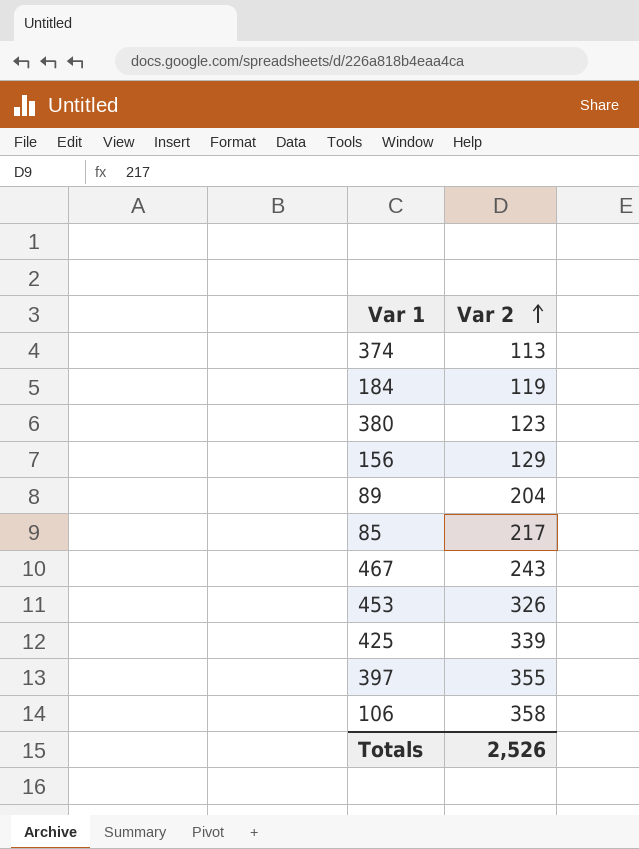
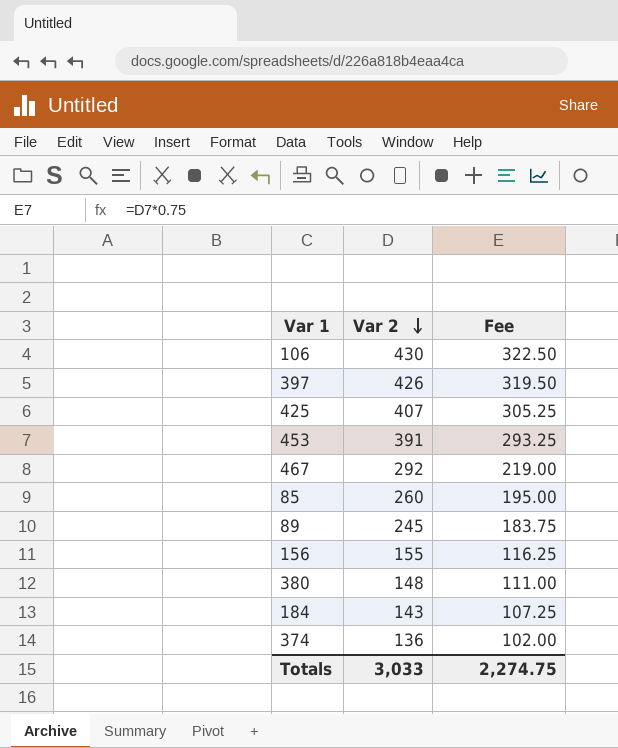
row order: Var 2 ascending -> Var 2 descending
column Fee | formula: none -> [Var 2] * 0.75
106 | Var 2: 358 -> 430
397 | Var 2: 355 -> 426
425 | Var 2: 339 -> 407
453 | Var 2: 326 -> 391
467 | Var 2: 243 -> 292
85 | Var 2: 217 -> 260
89 | Var 2: 204 -> 245
156 | Var 2: 129 -> 155
380 | Var 2: 123 -> 148
184 | Var 2: 119 -> 143
374 | Var 2: 113 -> 136
Totals | Var 2: 2,526 -> 3,033

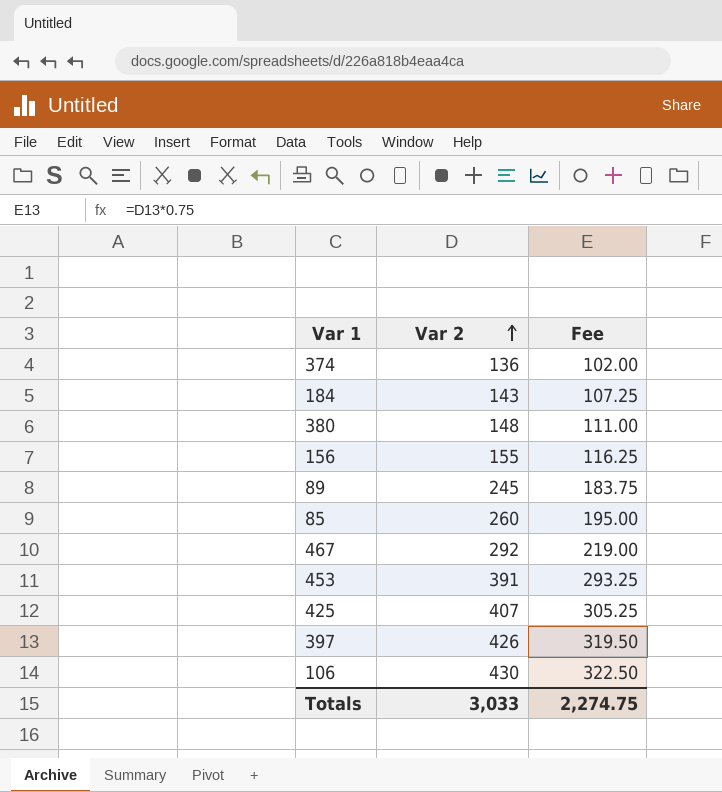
row order: Var 2 descending -> Var 2 ascending

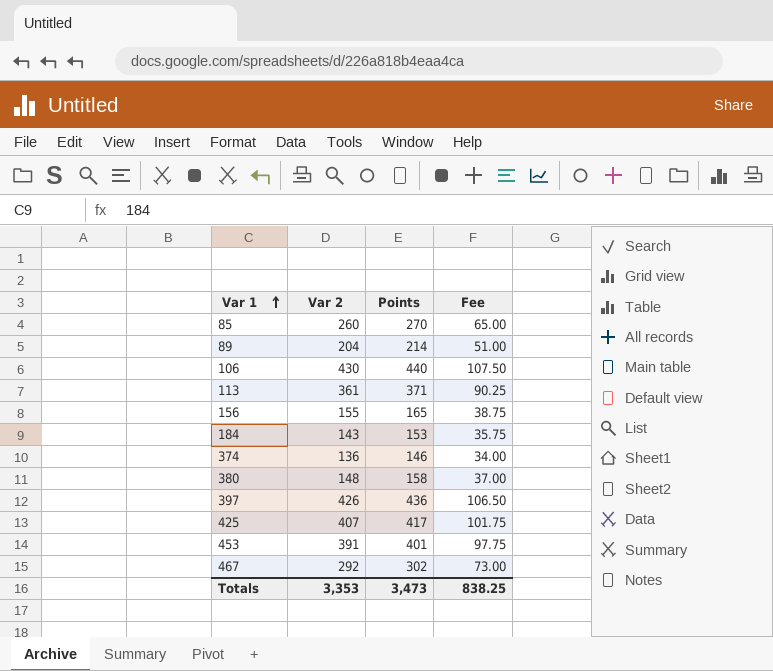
row order: Var 2 ascending -> Var 1 ascending
column Points | formula: none -> [Var 2] + 10
column Fee | formula: [Var 2] * 0.75 -> [Var 2] * 0.25
89 | Var 2: 245 -> 204
row 113: none -> 361 | 371 | 90.25
Totals | Var 2: 3,033 -> 3,353
Totals | Fee: 2,274.75 -> 838.25

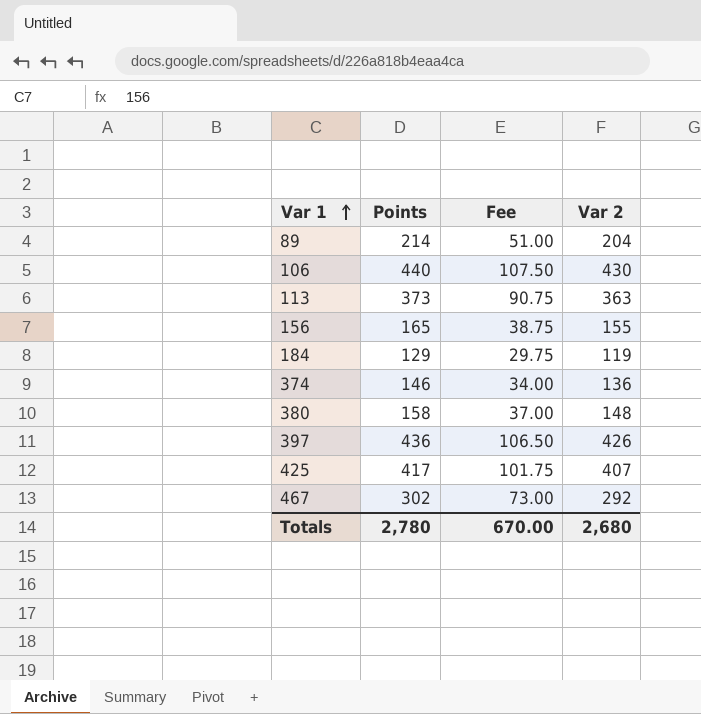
column Var 2 | position: 2 -> 4
row 85: 260 | 270 | 65.00 -> none
row 453: 391 | 401 | 97.75 -> none
113 | Points: 371 -> 373
113 | Fee: 90.25 -> 90.75
113 | Var 2: 361 -> 363
184 | Points: 153 -> 129
184 | Fee: 35.75 -> 29.75
184 | Var 2: 143 -> 119
Totals | Points: 3,473 -> 2,780
Totals | Fee: 838.25 -> 670.00
Totals | Var 2: 3,353 -> 2,680

